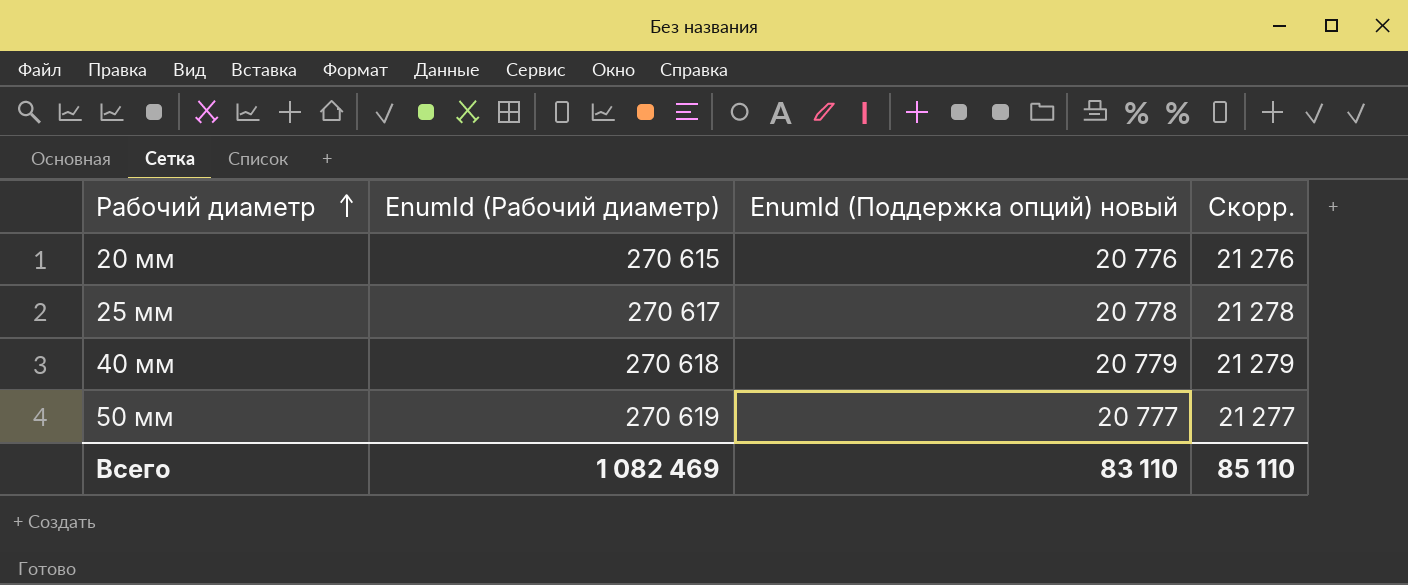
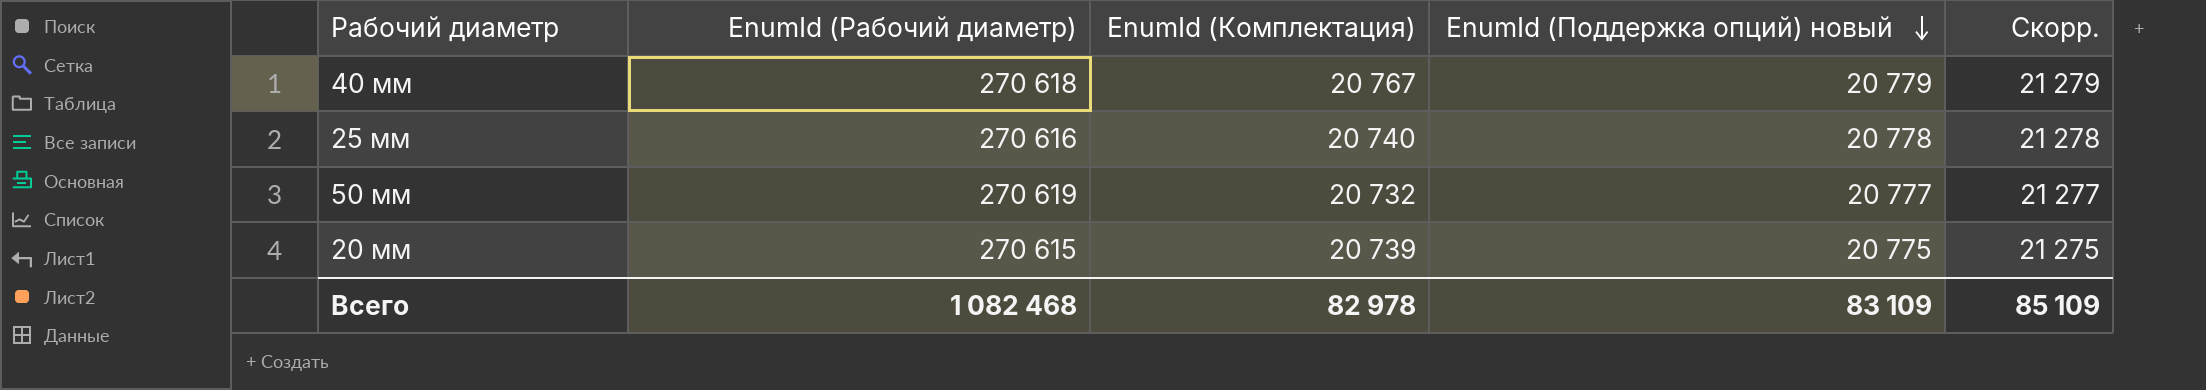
row order: Рабочий диаметр ascending -> EnumId (Поддержка опций) новый descending
column EnumId (Комплектация) | position: none -> 3
25 мм | EnumId (Рабочий диаметр): 270 617 -> 270 616
20 мм | EnumId (Поддержка опций) новый: 20 776 -> 20 775
20 мм | Скорр.: 21 276 -> 21 275
Всего | EnumId (Рабочий диаметр): 1 082 469 -> 1 082 468
Всего | EnumId (Поддержка опций) новый: 83 110 -> 83 109
Всего | Скорр.: 85 110 -> 85 109

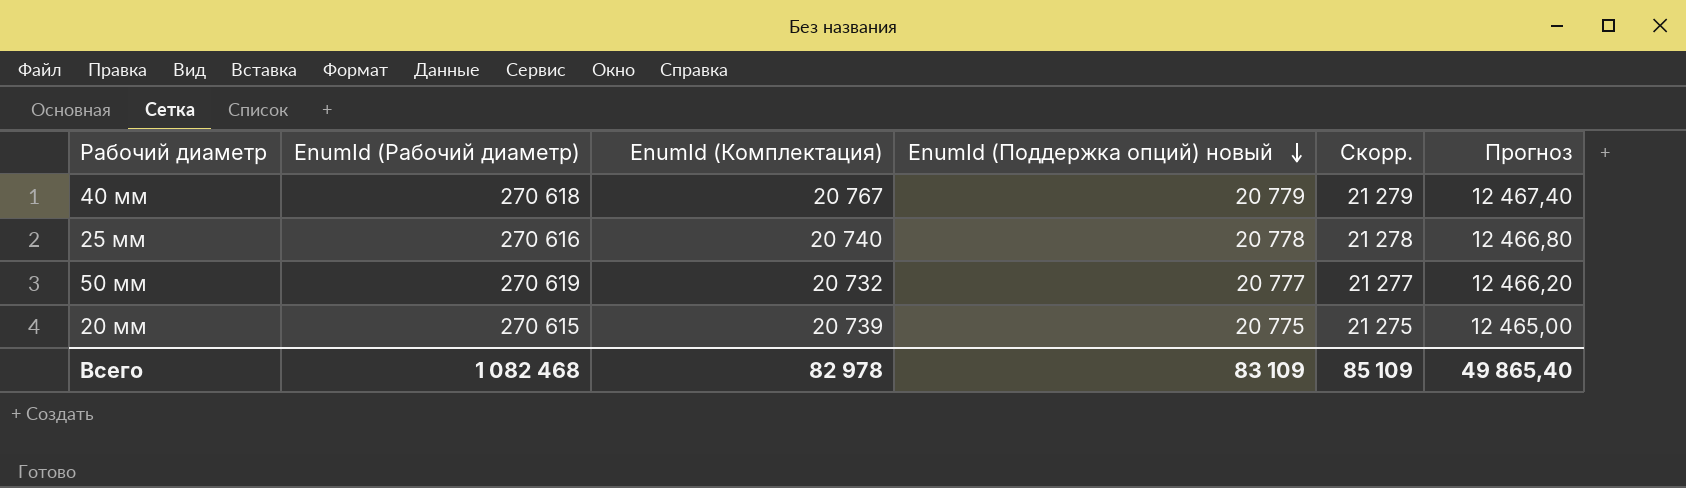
column Прогноз | formula: none -> [EnumId (Поддержка опций) новый] * 0,6

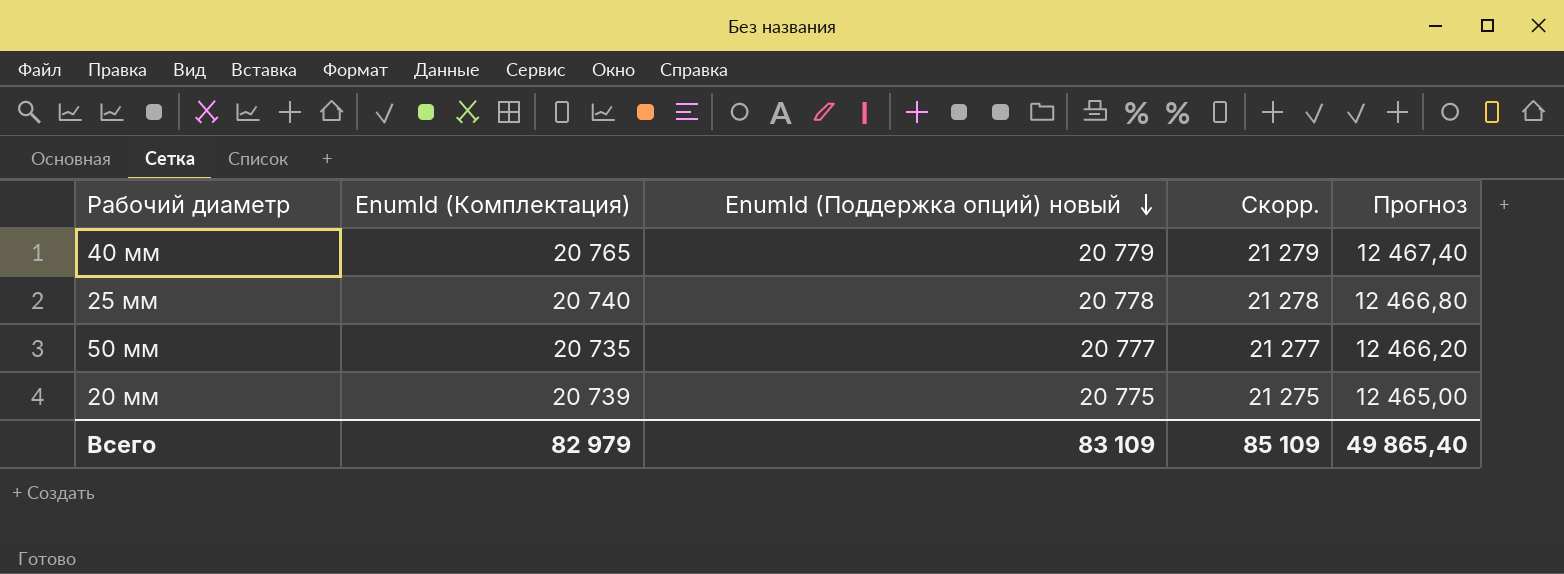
column EnumId (Рабочий диаметр) | position: 2 -> none
40 мм | EnumId (Комплектация): 20 767 -> 20 765
50 мм | EnumId (Комплектация): 20 732 -> 20 735
Всего | EnumId (Комплектация): 82 978 -> 82 979

